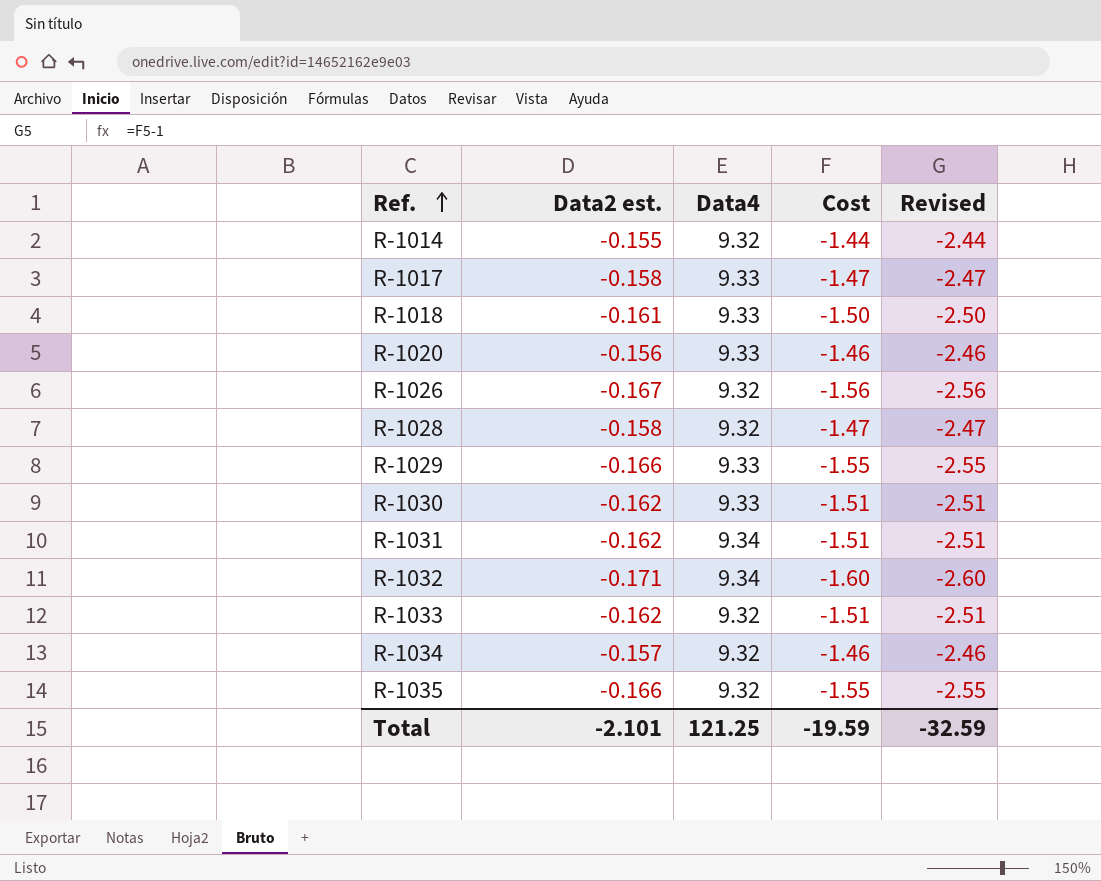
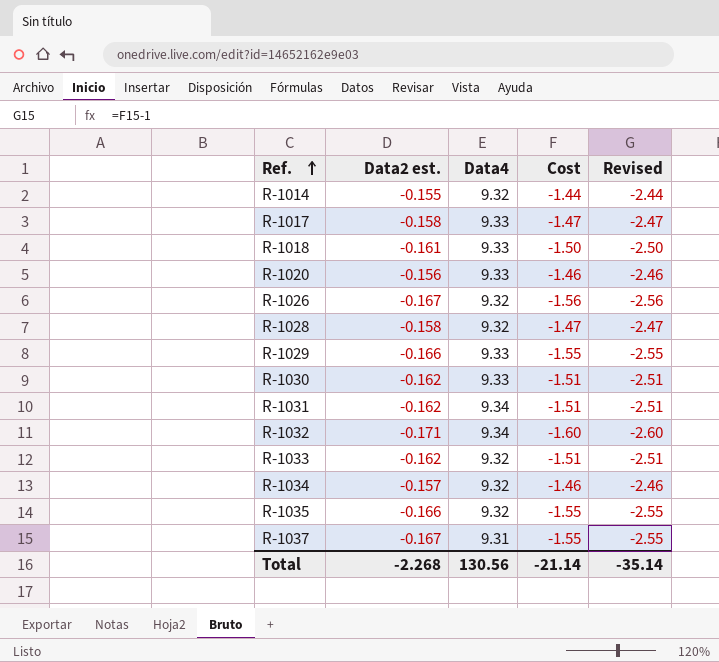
row R-1037: none -> -0.167 | 9.31 | -1.55 | -2.55
Total | Data2 est.: -2.101 -> -2.268
Total | Data4: 121.25 -> 130.56
Total | Cost: -19.59 -> -21.14
Total | Revised: -32.59 -> -35.14

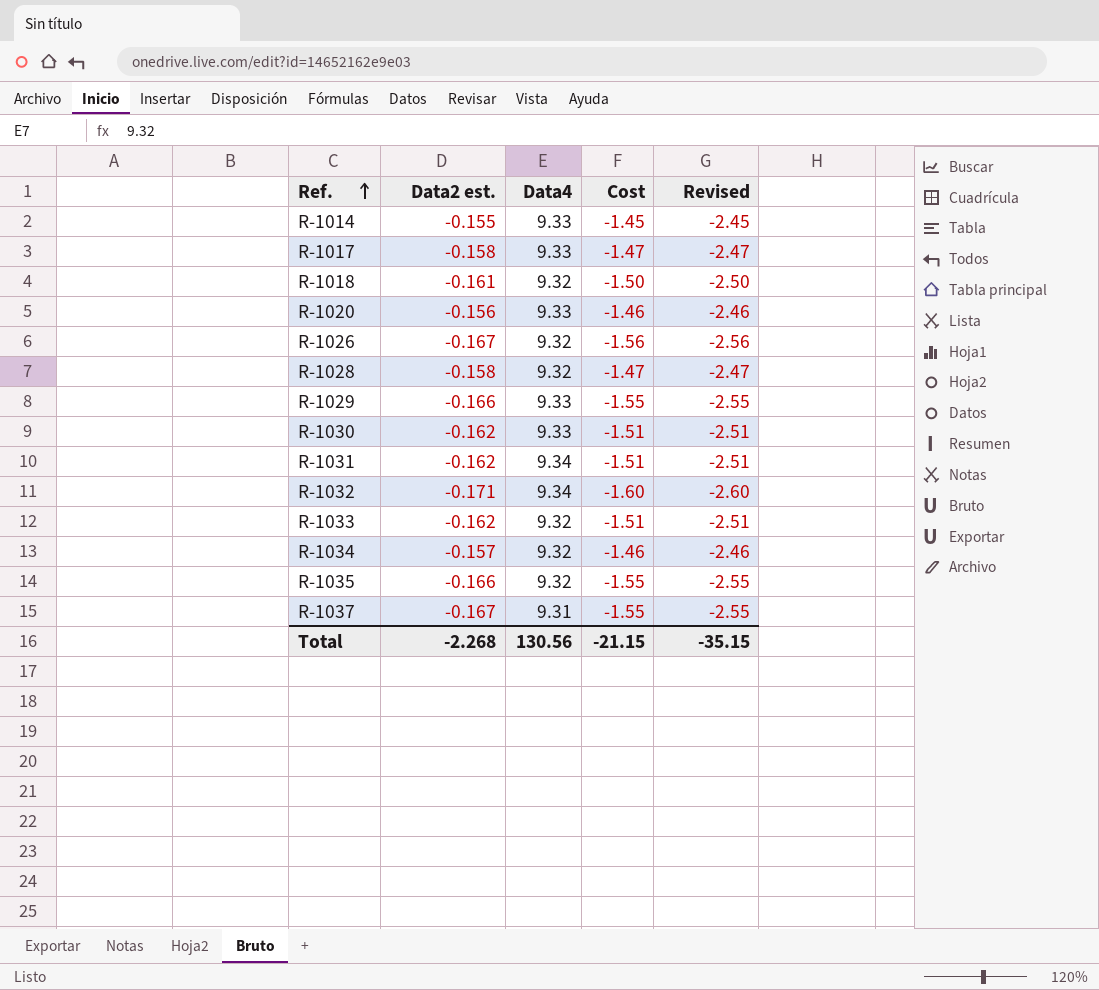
R-1014 | Data4: 9.32 -> 9.33
R-1014 | Cost: -1.44 -> -1.45
R-1014 | Revised: -2.44 -> -2.45
R-1018 | Data4: 9.33 -> 9.32
Total | Cost: -21.14 -> -21.15
Total | Revised: -35.14 -> -35.15

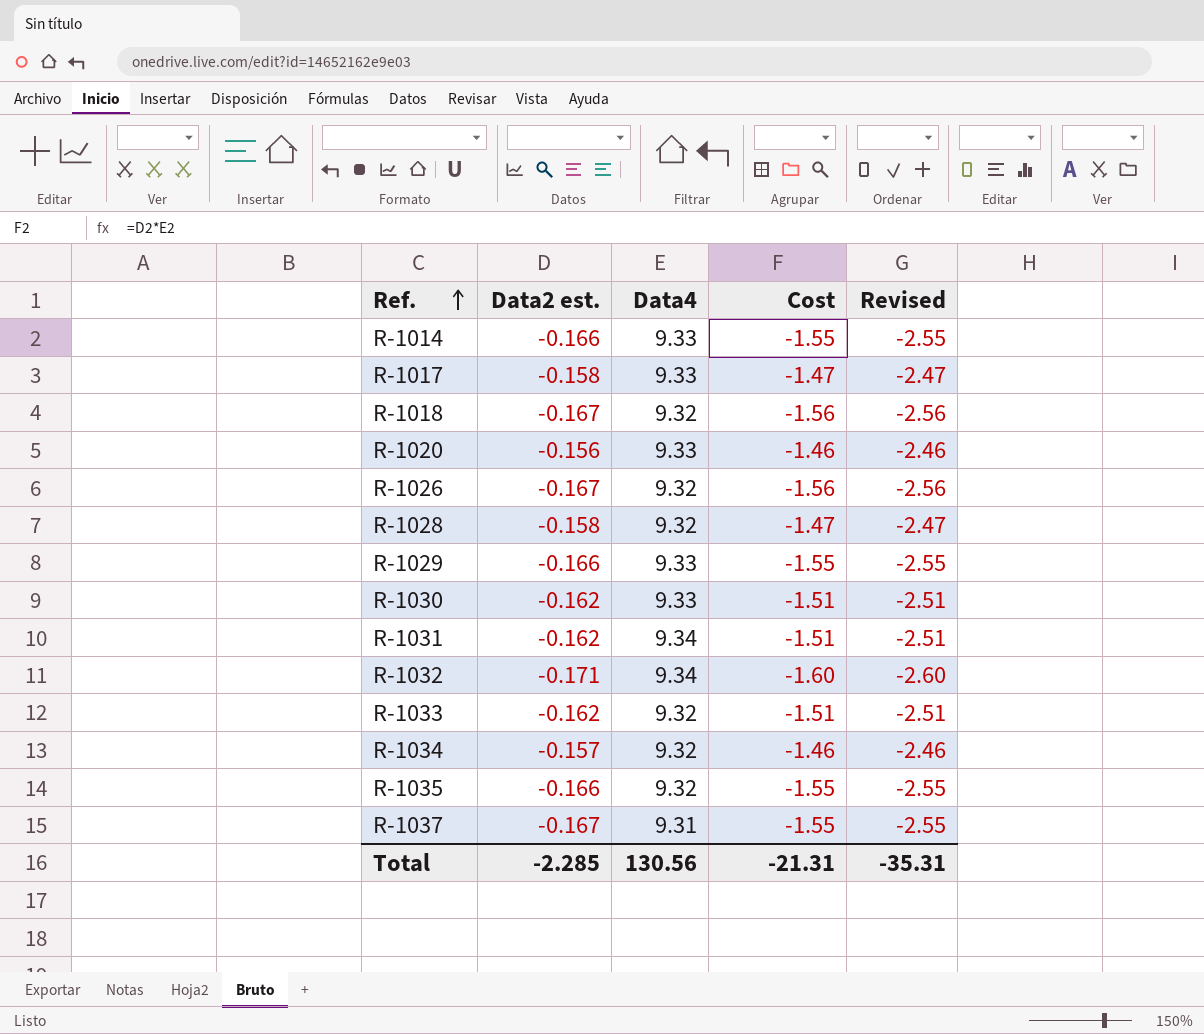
R-1014 | Data2 est.: -0.155 -> -0.166
R-1014 | Cost: -1.45 -> -1.55
R-1014 | Revised: -2.45 -> -2.55
R-1018 | Data2 est.: -0.161 -> -0.167
R-1018 | Cost: -1.50 -> -1.56
R-1018 | Revised: -2.50 -> -2.56
Total | Data2 est.: -2.268 -> -2.285
Total | Cost: -21.15 -> -21.31
Total | Revised: -35.15 -> -35.31

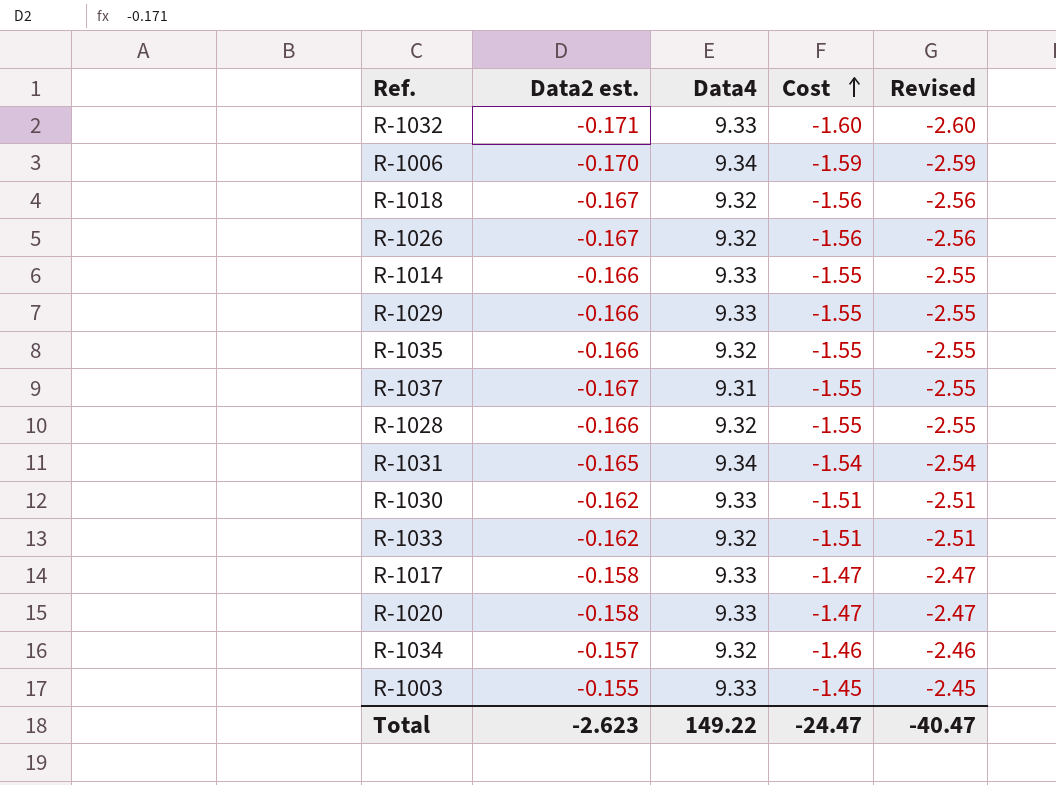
row order: Ref. ascending -> Cost ascending
R-1032 | Data4: 9.34 -> 9.33
row R-1006: none -> -0.170 | 9.34 | -1.59 | -2.59
R-1028 | Data2 est.: -0.158 -> -0.166
R-1028 | Cost: -1.47 -> -1.55
R-1028 | Revised: -2.47 -> -2.55
R-1031 | Data2 est.: -0.162 -> -0.165
R-1031 | Cost: -1.51 -> -1.54
R-1031 | Revised: -2.51 -> -2.54
R-1020 | Data2 est.: -0.156 -> -0.158
R-1020 | Cost: -1.46 -> -1.47
R-1020 | Revised: -2.46 -> -2.47
row R-1003: none -> -0.155 | 9.33 | -1.45 | -2.45
Total | Data2 est.: -2.285 -> -2.623
Total | Data4: 130.56 -> 149.22
Total | Cost: -21.31 -> -24.47
Total | Revised: -35.31 -> -40.47

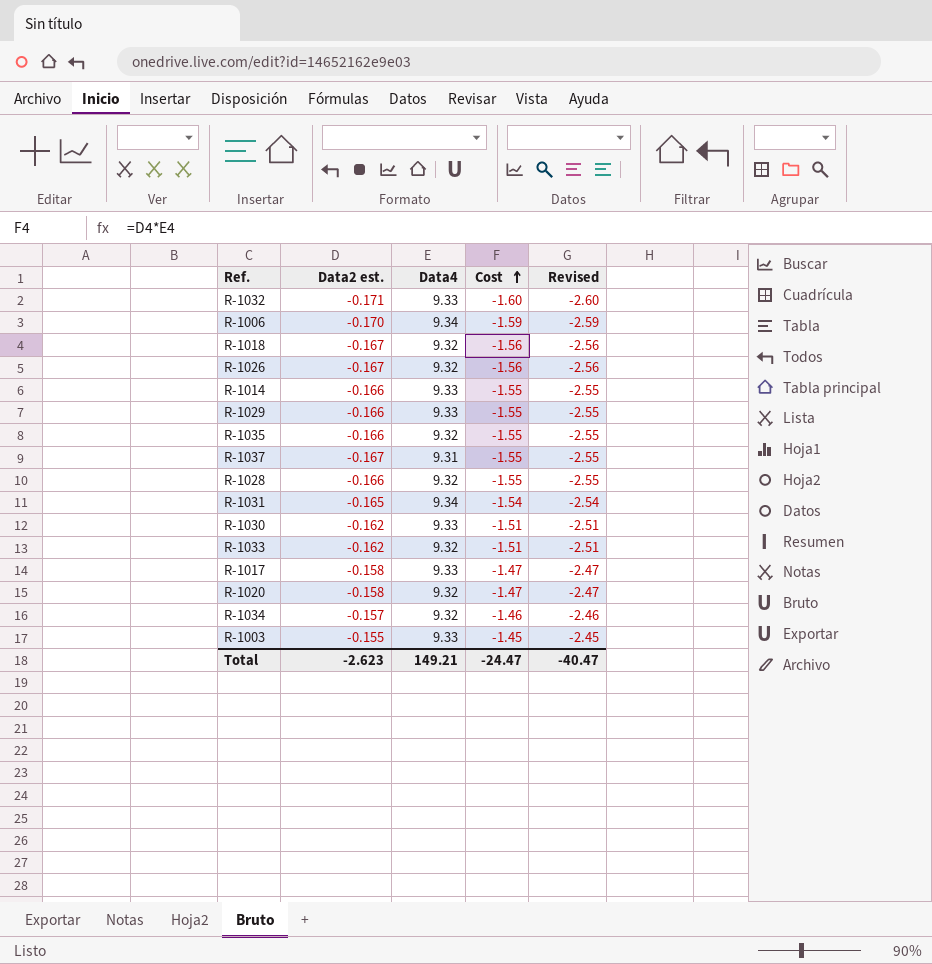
R-1020 | Data4: 9.33 -> 9.32
Total | Data4: 149.22 -> 149.21

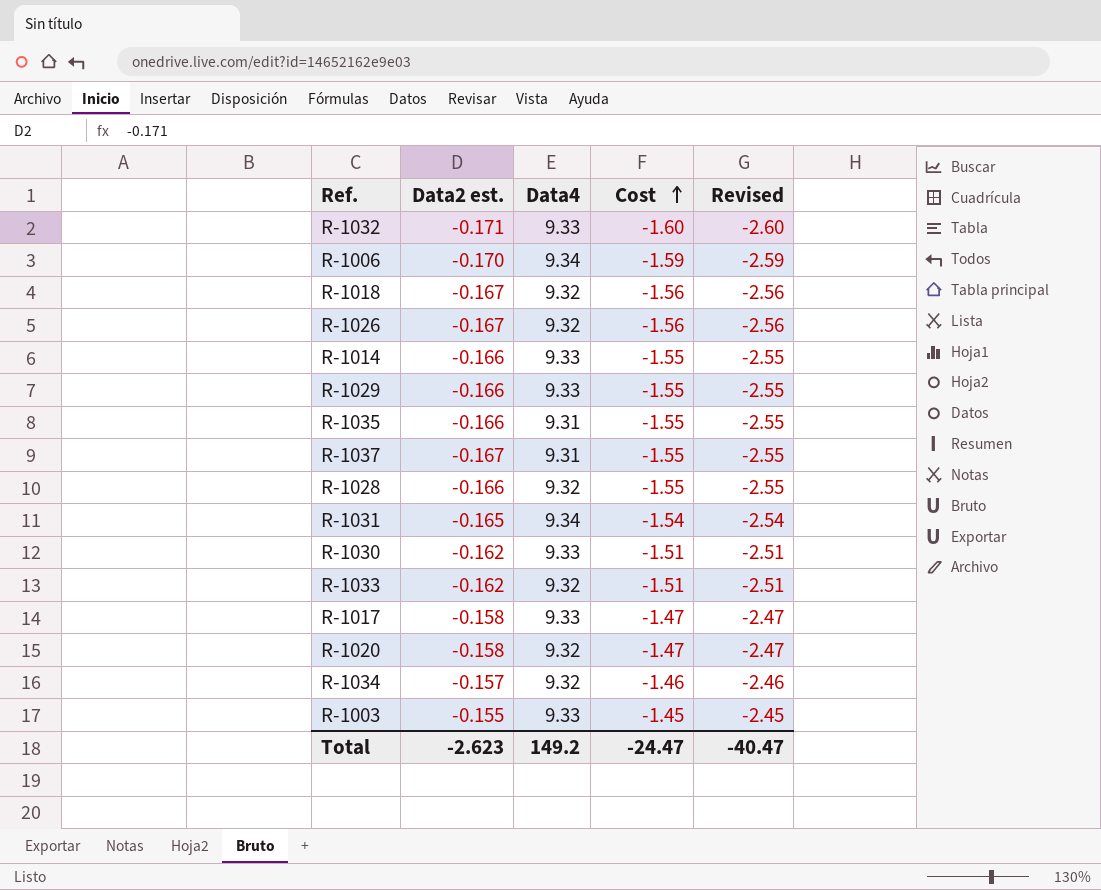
R-1035 | Data4: 9.32 -> 9.31
Total | Data4: 149.21 -> 149.2

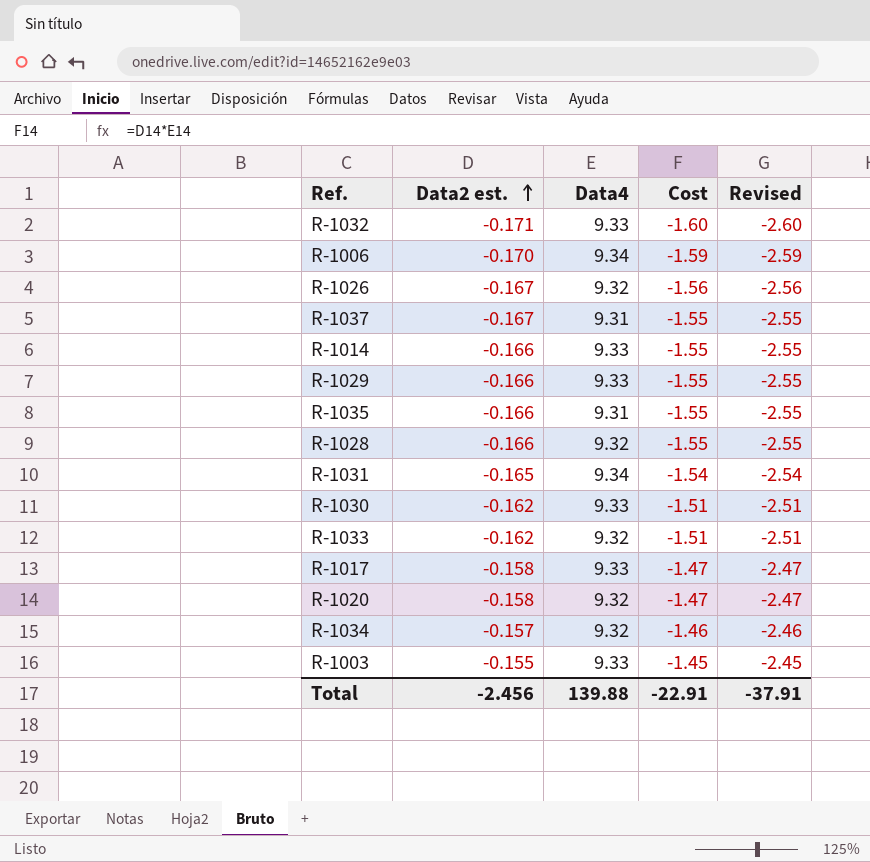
row order: Cost ascending -> Data2 est. ascending
row R-1018: -0.167 | 9.32 | -1.56 | -2.56 -> none
Total | Data2 est.: -2.623 -> -2.456
Total | Data4: 149.2 -> 139.88
Total | Cost: -24.47 -> -22.91
Total | Revised: -40.47 -> -37.91

